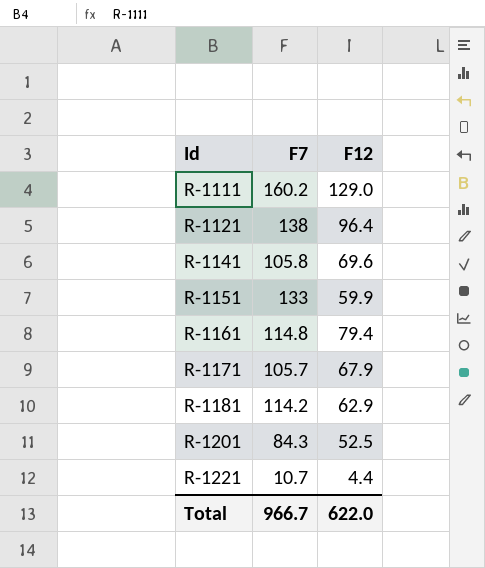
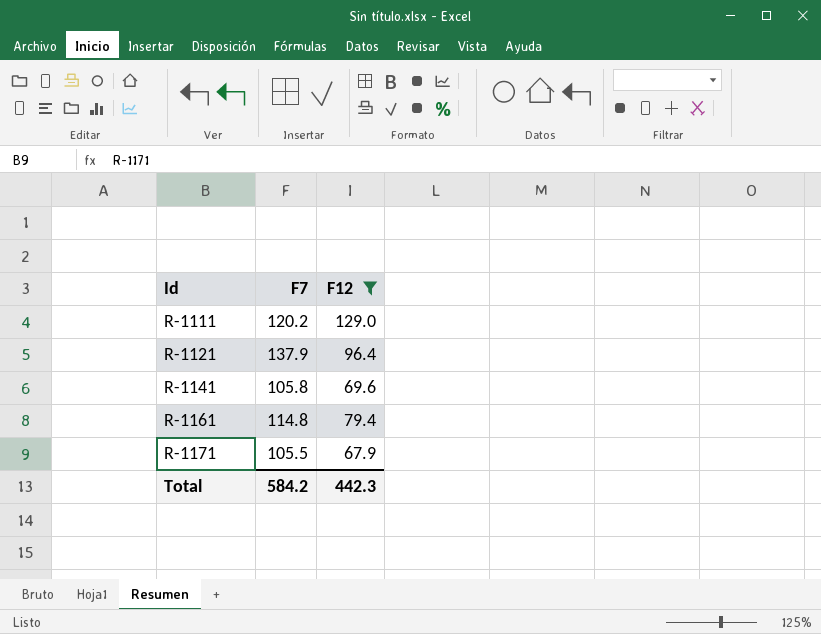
filter: none -> F12 >= 67.9
R-1111 | F7: 160.2 -> 120.2
R-1121 | F7: 138 -> 137.9
R-1171 | F7: 105.7 -> 105.5
Total | F7: 966.7 -> 584.2
Total | F12: 622.0 -> 442.3

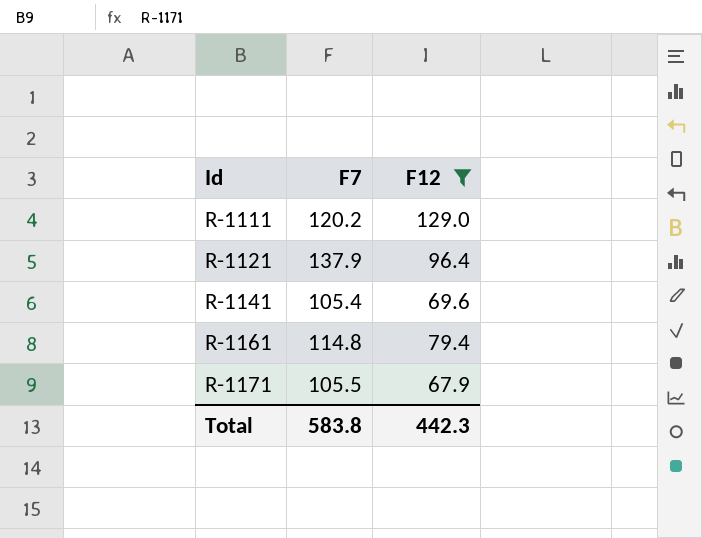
R-1141 | F7: 105.8 -> 105.4
Total | F7: 584.2 -> 583.8

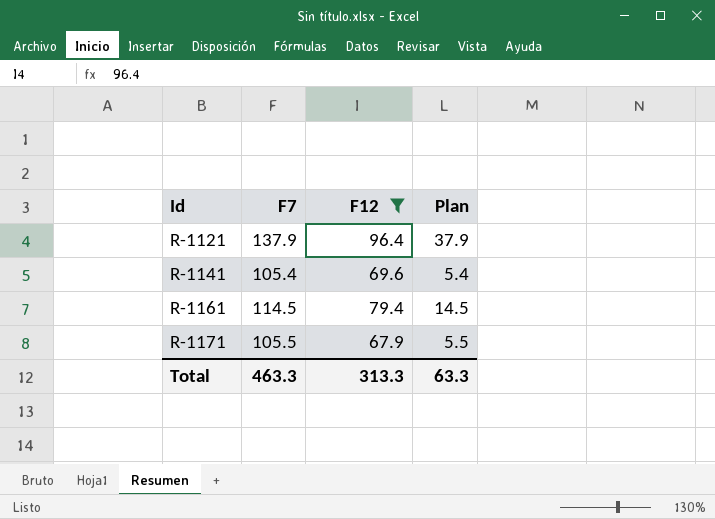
column Plan | formula: none -> [F7] - 100
row R-1111: 120.2 | 129.0 -> none
R-1161 | F7: 114.8 -> 114.5
Total | F7: 583.8 -> 463.3
Total | F12: 442.3 -> 313.3

